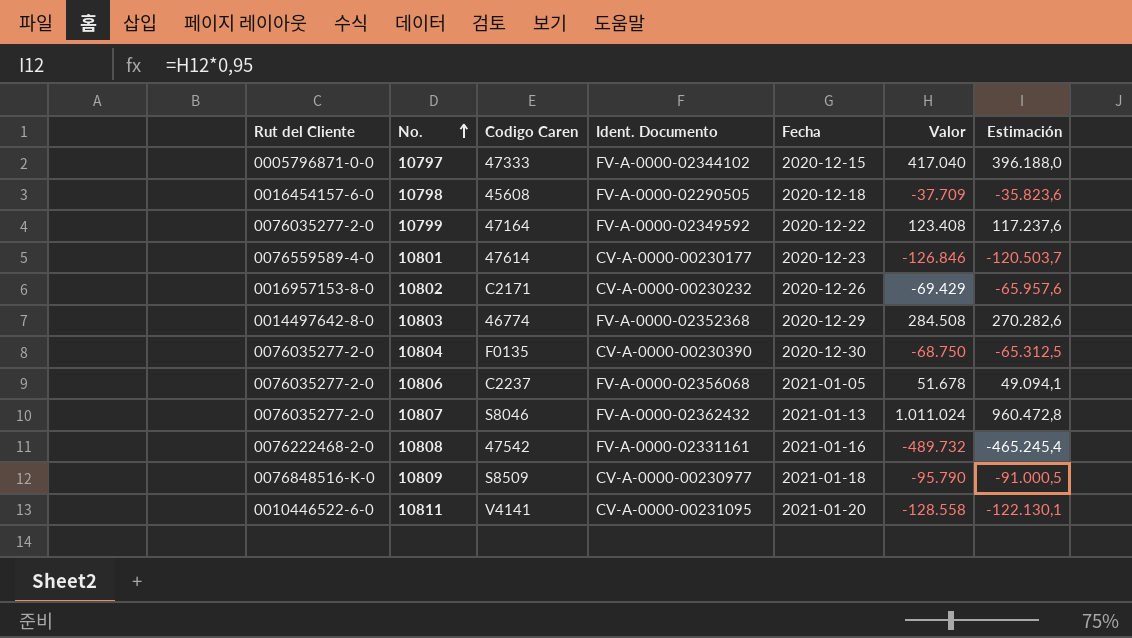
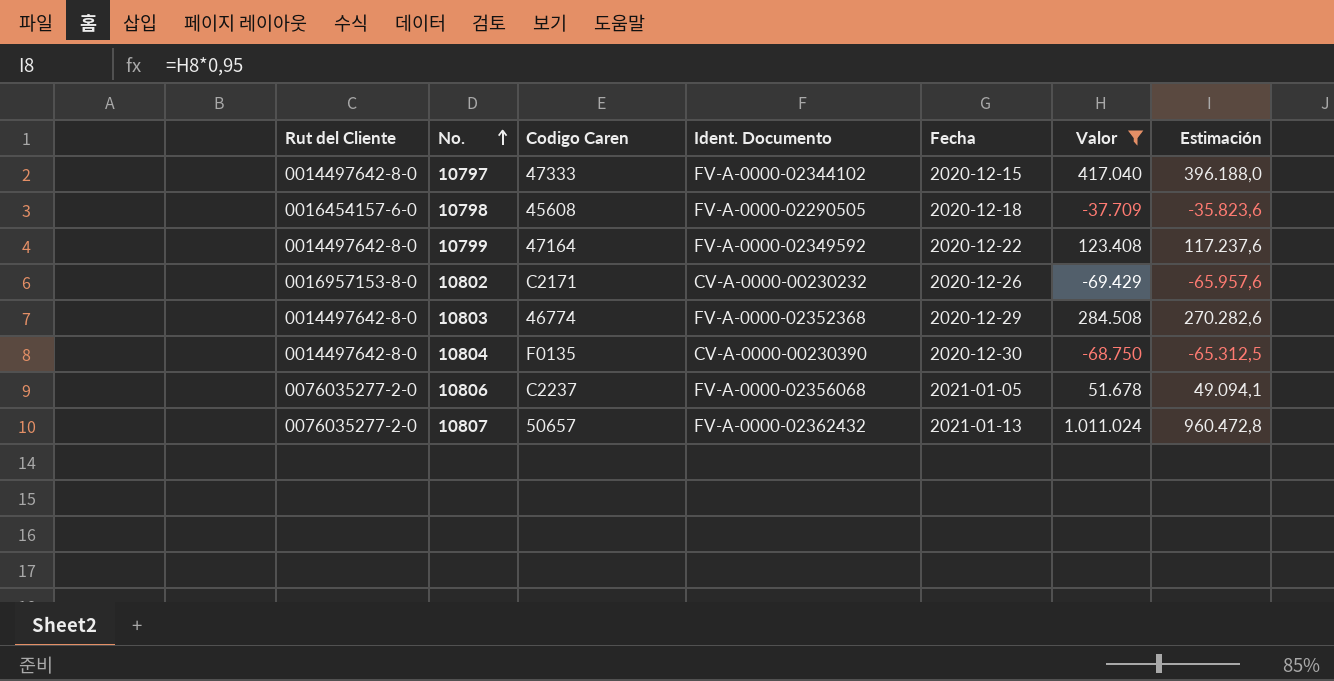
filter: none -> Valor >= -69.429
10797 | Rut del Cliente: 0005796871-0-0 -> 0014497642-8-0
10799 | Rut del Cliente: 0076035277-2-0 -> 0014497642-8-0
10804 | Rut del Cliente: 0076035277-2-0 -> 0014497642-8-0
10807 | Codigo Caren: S8046 -> 50657

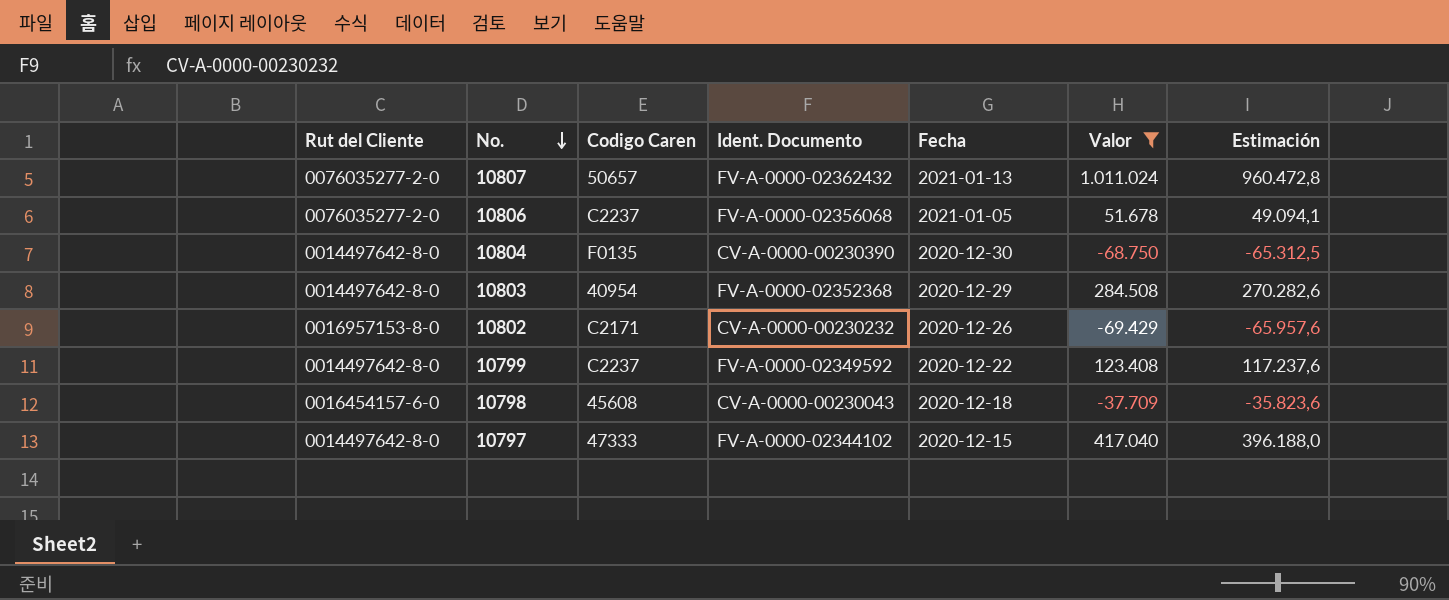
row order: No. ascending -> No. descending
10803 | Codigo Caren: 46774 -> 40954
10799 | Codigo Caren: 47164 -> C2237
10798 | Ident. Documento: FV-A-0000-02290505 -> CV-A-0000-00230043

